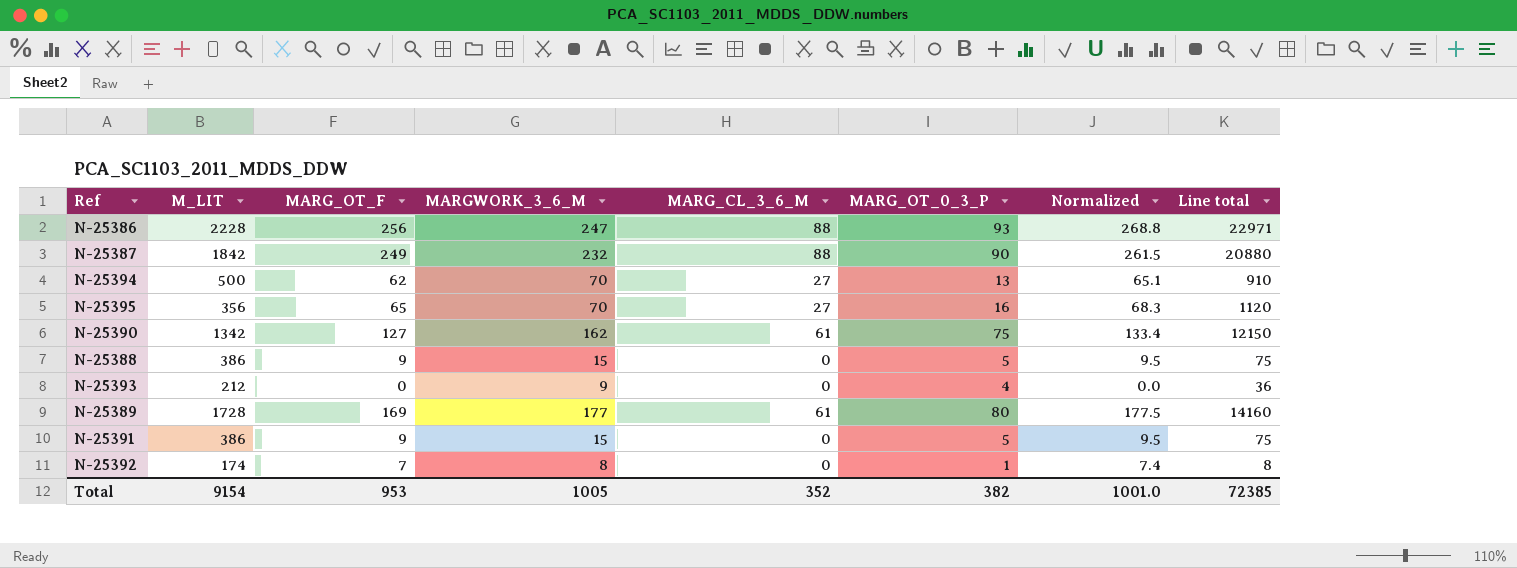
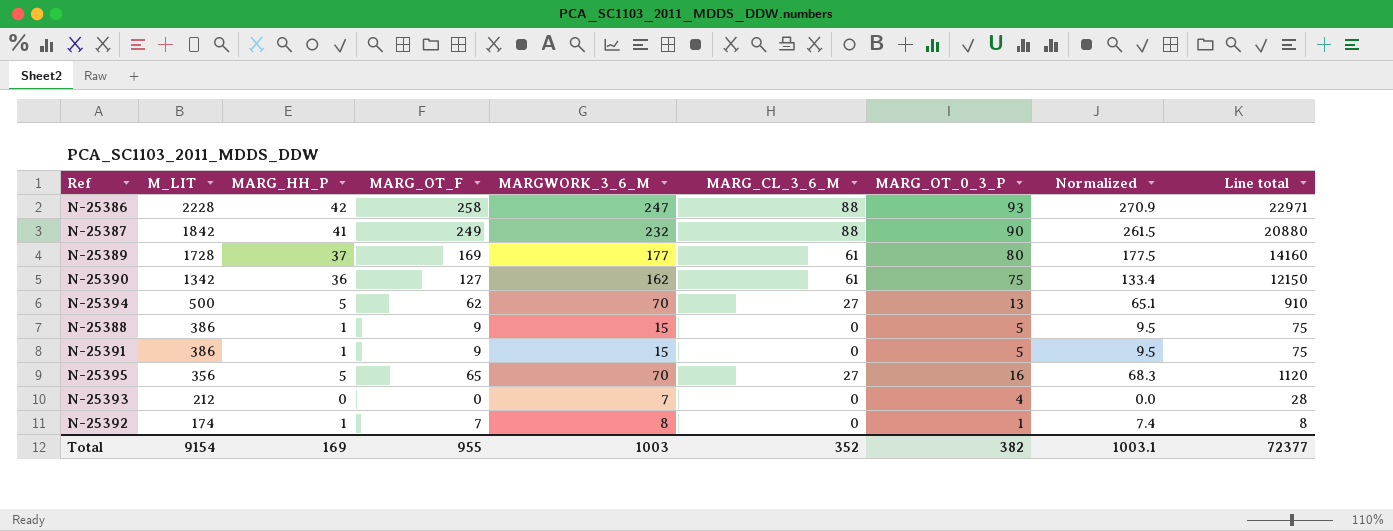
row order: none -> M_LIT descending
column MARG_HH_P | position: none -> 3
N-25386 | MARG_OT_F: 256 -> 258
N-25386 | Normalized: 268.8 -> 270.9
N-25393 | MARGWORK_3_6_M: 9 -> 7
N-25393 | Line total: 36 -> 28
Total | MARG_OT_F: 953 -> 955
Total | MARGWORK_3_6_M: 1005 -> 1003
Total | Normalized: 1001.0 -> 1003.1
Total | Line total: 72385 -> 72377

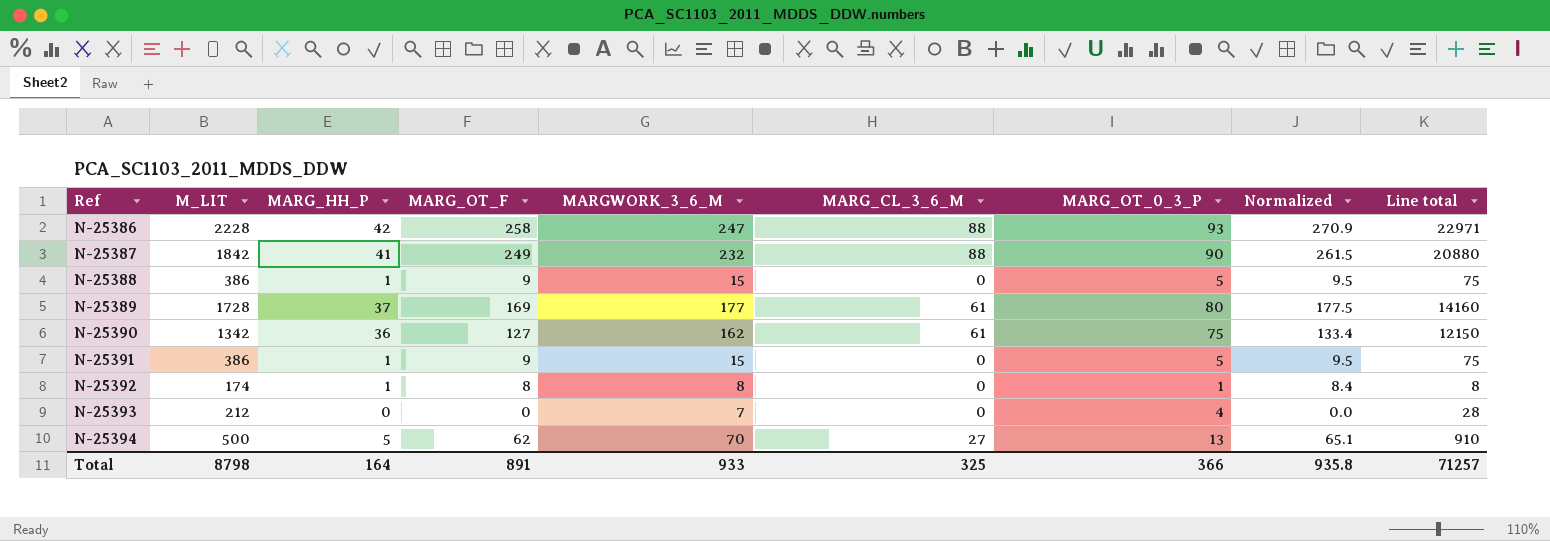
row order: M_LIT descending -> Ref ascending
row N-25395: 356 | 5 | 65 | 70 | 27 | 16 | 68.3 | 1120 -> none
N-25392 | MARG_OT_F: 7 -> 8
N-25392 | Normalized: 7.4 -> 8.4
Total | M_LIT: 9154 -> 8798
Total | MARG_HH_P: 169 -> 164
Total | MARG_OT_F: 955 -> 891
Total | MARGWORK_3_6_M: 1003 -> 933
Total | MARG_CL_3_6_M: 352 -> 325
Total | MARG_OT_0_3_P: 382 -> 366
Total | Normalized: 1003.1 -> 935.8
Total | Line total: 72377 -> 71257

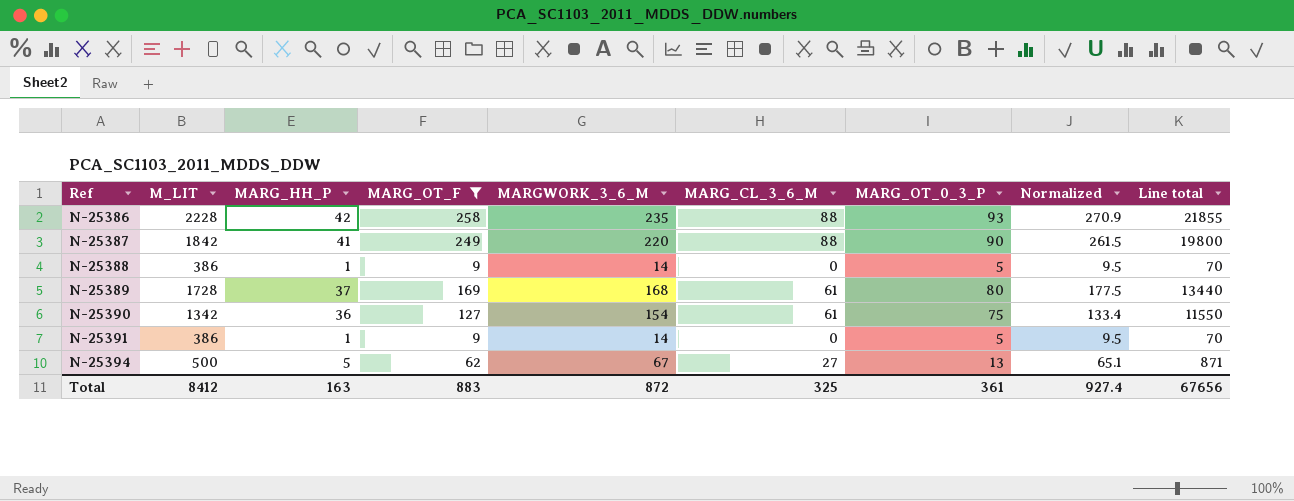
filter: none -> MARG_OT_F >= 9
N-25386 | MARGWORK_3_6_M: 247 -> 235
N-25386 | Line total: 22971 -> 21855
N-25387 | MARGWORK_3_6_M: 232 -> 220
N-25387 | Line total: 20880 -> 19800
N-25388 | MARGWORK_3_6_M: 15 -> 14
N-25388 | Line total: 75 -> 70
N-25389 | MARGWORK_3_6_M: 177 -> 168
N-25389 | Line total: 14160 -> 13440
N-25390 | MARGWORK_3_6_M: 162 -> 154
N-25390 | Line total: 12150 -> 11550
N-25391 | MARGWORK_3_6_M: 15 -> 14
N-25391 | Line total: 75 -> 70
N-25394 | MARGWORK_3_6_M: 70 -> 67
N-25394 | Line total: 910 -> 871
Total | M_LIT: 8798 -> 8412
Total | MARG_HH_P: 164 -> 163
Total | MARG_OT_F: 891 -> 883
Total | MARGWORK_3_6_M: 933 -> 872
Total | MARG_OT_0_3_P: 366 -> 361
Total | Normalized: 935.8 -> 927.4
Total | Line total: 71257 -> 67656

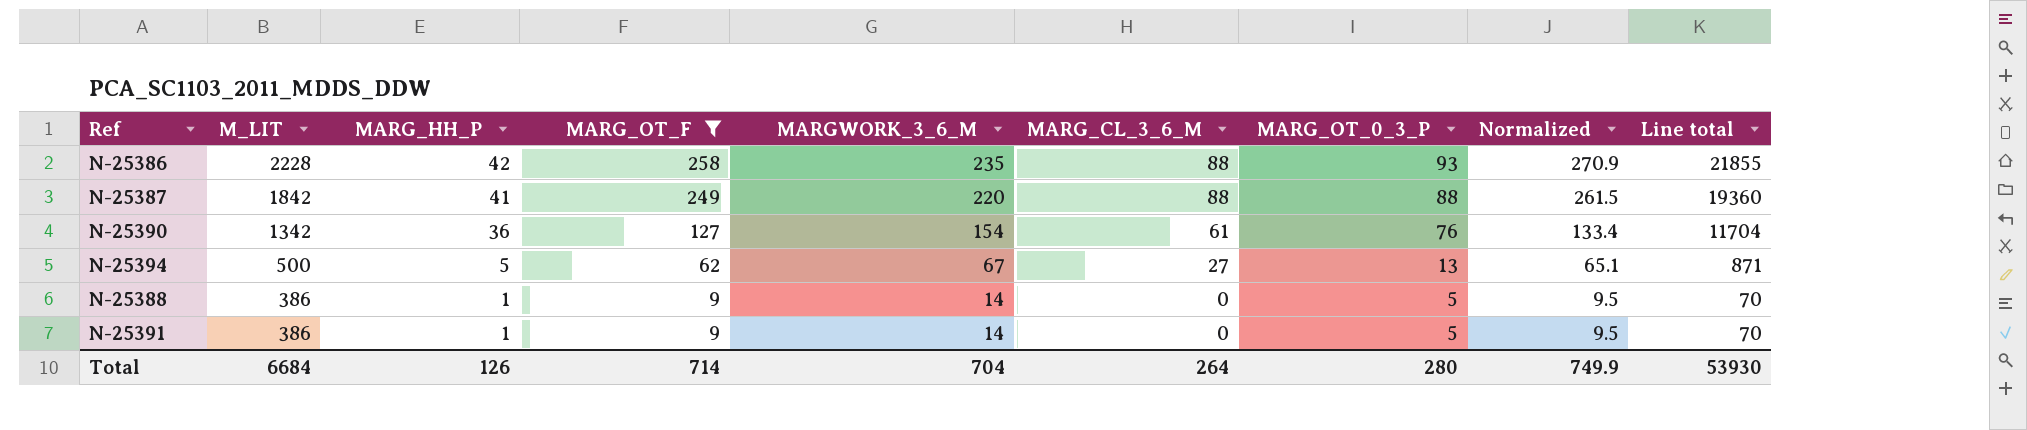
row order: Ref ascending -> M_LIT descending
row N-25389: 1728 | 37 | 169 | 168 | 61 | 80 | 177.5 | 13440 -> none
N-25387 | MARG_OT_0_3_P: 90 -> 88
N-25387 | Line total: 19800 -> 19360
N-25390 | MARG_OT_0_3_P: 75 -> 76
N-25390 | Line total: 11550 -> 11704
Total | M_LIT: 8412 -> 6684
Total | MARG_HH_P: 163 -> 126
Total | MARG_OT_F: 883 -> 714
Total | MARGWORK_3_6_M: 872 -> 704
Total | MARG_CL_3_6_M: 325 -> 264
Total | MARG_OT_0_3_P: 361 -> 280
Total | Normalized: 927.4 -> 749.9
Total | Line total: 67656 -> 53930

